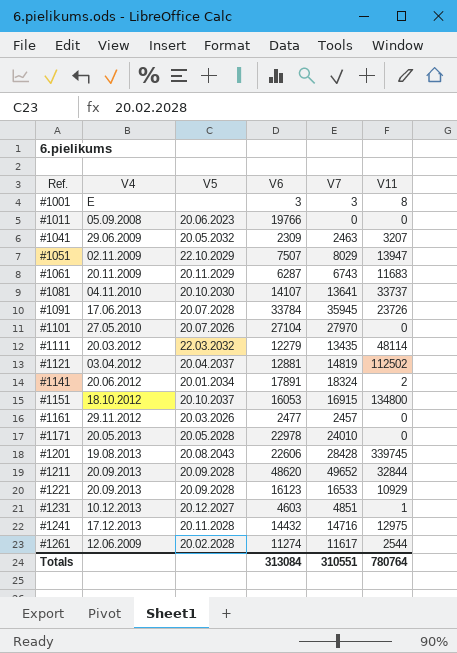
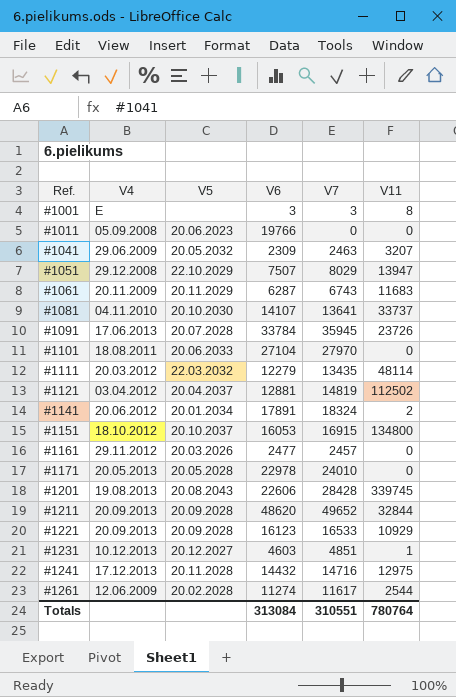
#1051 | V4: 02.11.2009 -> 29.12.2008
#1101 | V4: 27.05.2010 -> 18.08.2011
#1101 | V5: 20.07.2026 -> 20.06.2033

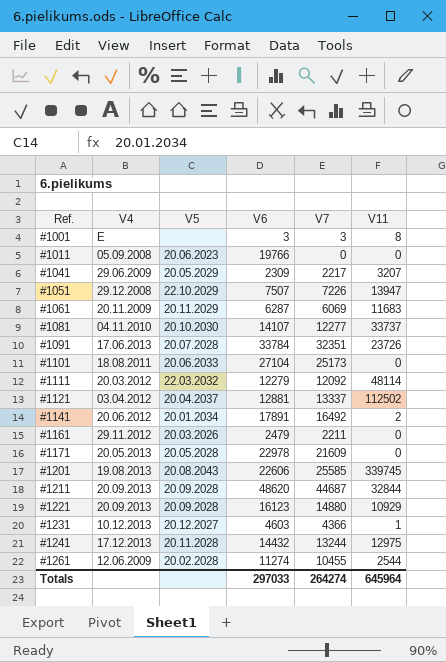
row #1151: 18.10.2012 | 20.10.2037 | 16053 | 16915 | 134800 -> none
#1041 | V5: 20.05.2032 -> 20.05.2029
#1041 | V7: 2463 -> 2217
#1051 | V7: 8029 -> 7226
#1061 | V7: 6743 -> 6069
#1081 | V7: 13641 -> 12277
#1091 | V7: 35945 -> 32351
#1101 | V7: 27970 -> 25173
#1111 | V7: 13435 -> 12092
#1121 | V7: 14819 -> 13337
#1141 | V7: 18324 -> 16492
#1161 | V6: 2477 -> 2479
#1161 | V7: 2457 -> 2211
#1171 | V7: 24010 -> 21609
#1201 | V7: 28428 -> 25585
#1211 | V7: 49652 -> 44687
#1221 | V7: 16533 -> 14880
#1231 | V7: 4851 -> 4366
#1241 | V7: 14716 -> 13244
#1261 | V7: 11617 -> 10455
Totals | V6: 313084 -> 297033
Totals | V7: 310551 -> 264274
Totals | V11: 780764 -> 645964

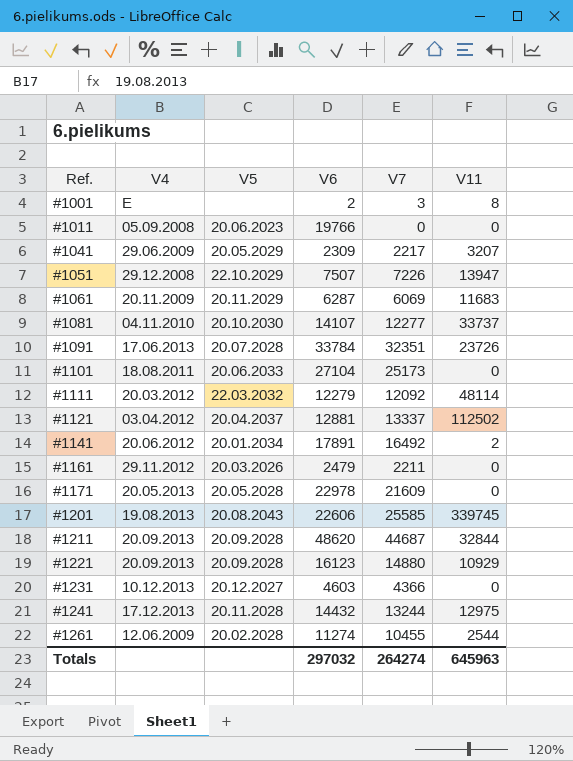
#1001 | V6: 3 -> 2
#1231 | V11: 1 -> 0
Totals | V6: 297033 -> 297032
Totals | V11: 645964 -> 645963

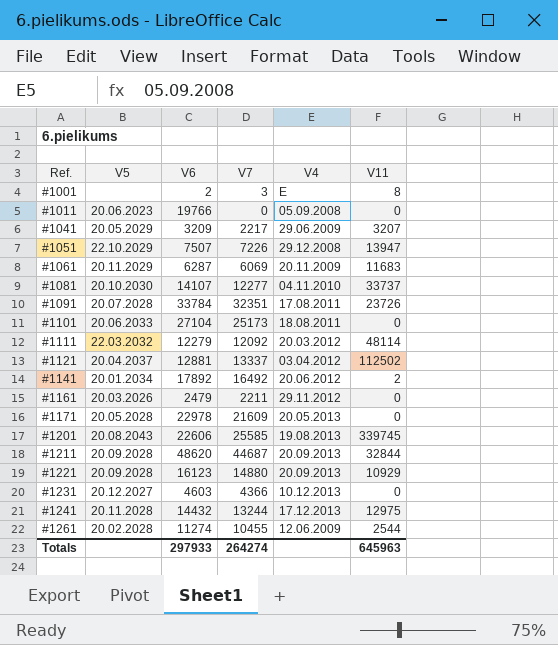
column V4 | position: 2 -> 5
#1041 | V6: 2309 -> 3209
#1091 | V4: 17.06.2013 -> 17.08.2011
#1141 | V6: 17891 -> 17892
Totals | V6: 297032 -> 297933

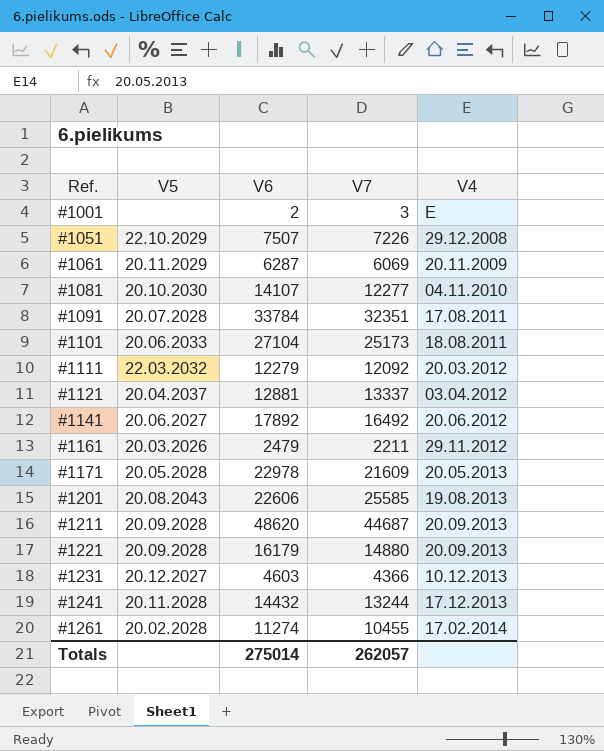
column V11 | position: 6 -> none
row #1011: 20.06.2023 | 19766 | 0 | 05.09.2008 | 0 -> none
row #1041: 20.05.2029 | 3209 | 2217 | 29.06.2009 | 3207 -> none
#1141 | V5: 20.01.2034 -> 20.06.2027
#1221 | V6: 16123 -> 16179
#1261 | V4: 12.06.2009 -> 17.02.2014
Totals | V6: 297933 -> 275014
Totals | V7: 264274 -> 262057

